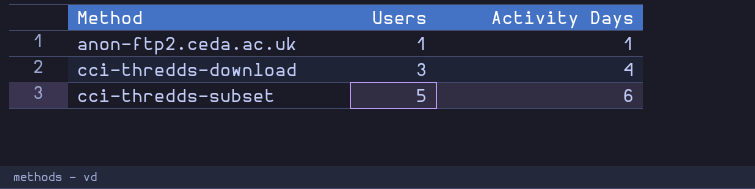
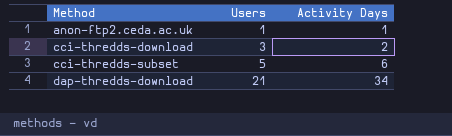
cci-thredds-download | Activity Days: 4 -> 2
row dap-thredds-download: none -> 21 | 34

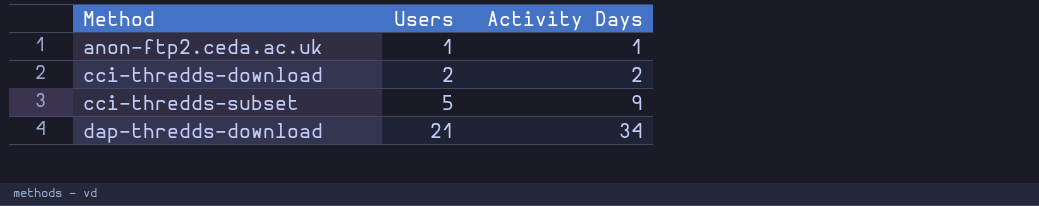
cci-thredds-download | Users: 3 -> 2
cci-thredds-subset | Activity Days: 6 -> 9

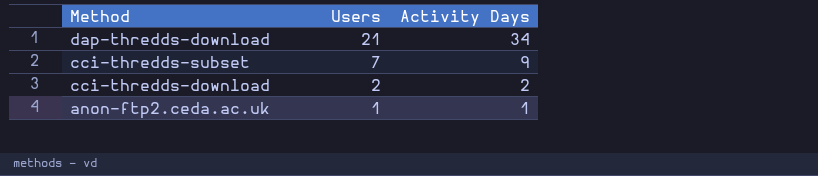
row order: Method ascending -> Method descending
cci-thredds-subset | Users: 5 -> 7

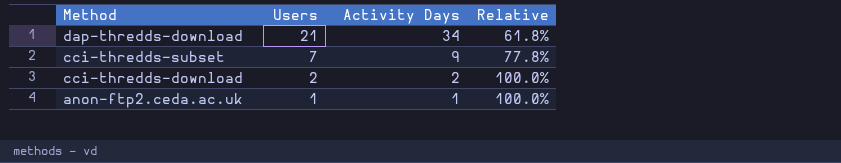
column Relative | formula: none -> [Users] / [Activity Days]

